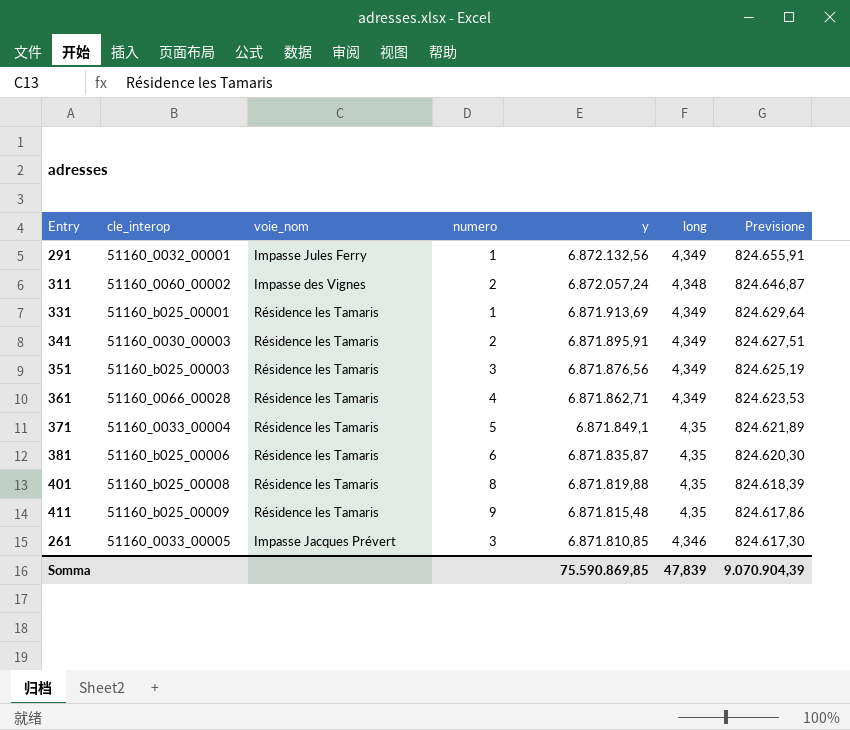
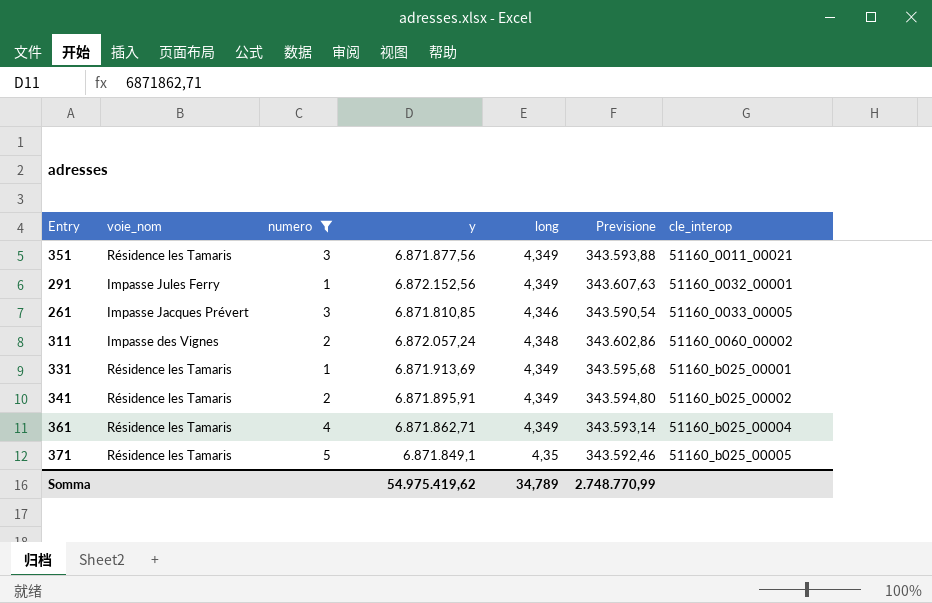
filter: none -> numero <= 5
row order: y descending -> cle_interop ascending
column Previsione | formula: [y] * 0,12 -> [y] * 0,05
column cle_interop | position: 2 -> 7
351 | y: 6.871.876,56 -> 6.871.877,56
351 | cle_interop: 51160_b025_00003 -> 51160_0011_00021
291 | y: 6.872.132,56 -> 6.872.152,56
341 | cle_interop: 51160_0030_00003 -> 51160_b025_00002
361 | cle_interop: 51160_0066_00028 -> 51160_b025_00004
371 | cle_interop: 51160_0033_00004 -> 51160_b025_00005
Somma | y: 75.590.869,85 -> 54.975.419,62
Somma | long: 47,839 -> 34,789
Somma | Previsione: 9.070.904,39 -> 2.748.770,99

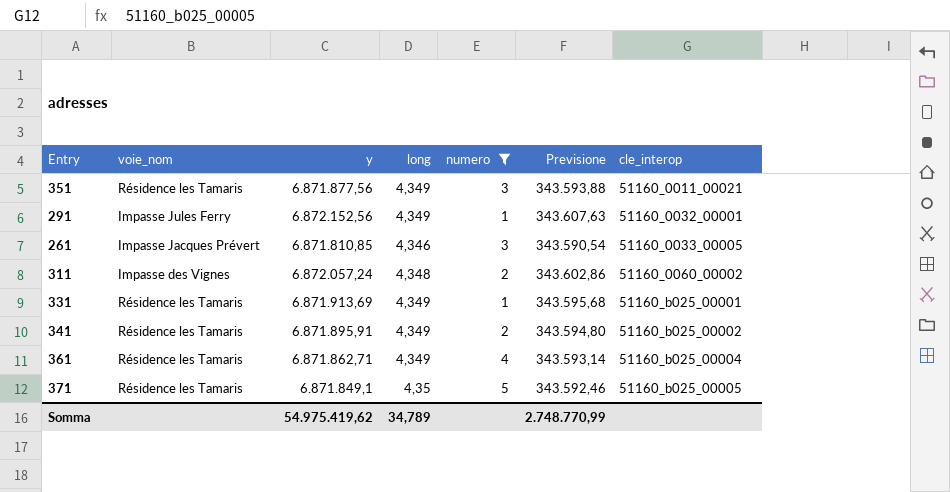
column numero | position: 3 -> 5

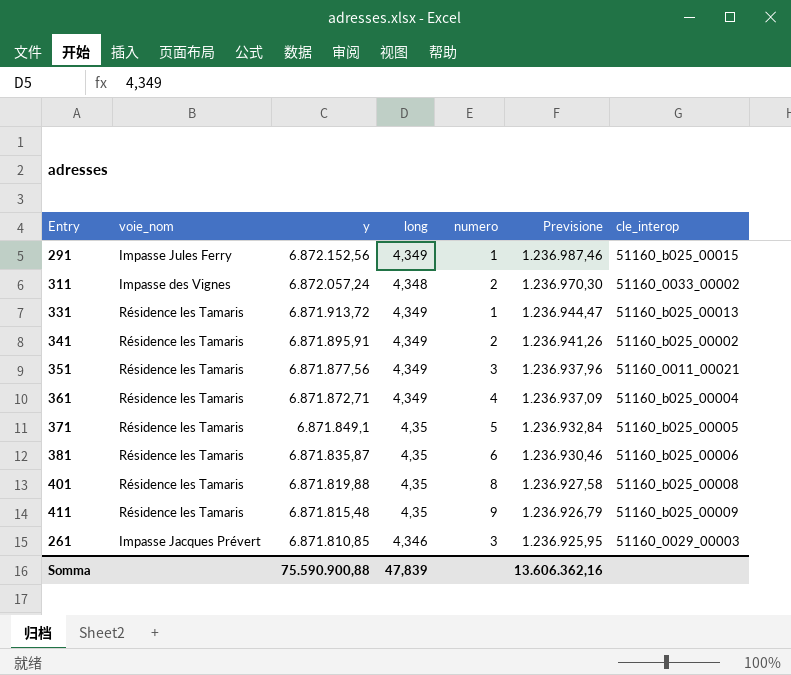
filter: numero <= 5 -> none
row order: cle_interop ascending -> y descending
column Previsione | formula: [y] * 0,05 -> [y] * 0,18
291 | cle_interop: 51160_0032_00001 -> 51160_b025_00015
311 | cle_interop: 51160_0060_00002 -> 51160_0033_00002
331 | y: 6.871.913,69 -> 6.871.913,72
331 | cle_interop: 51160_b025_00001 -> 51160_b025_00013
361 | y: 6.871.862,71 -> 6.871.872,71
261 | cle_interop: 51160_0033_00005 -> 51160_0029_00003
Somma | y: 54.975.419,62 -> 75.590.900,88
Somma | long: 34,789 -> 47,839
Somma | Previsione: 2.748.770,99 -> 13.606.362,16

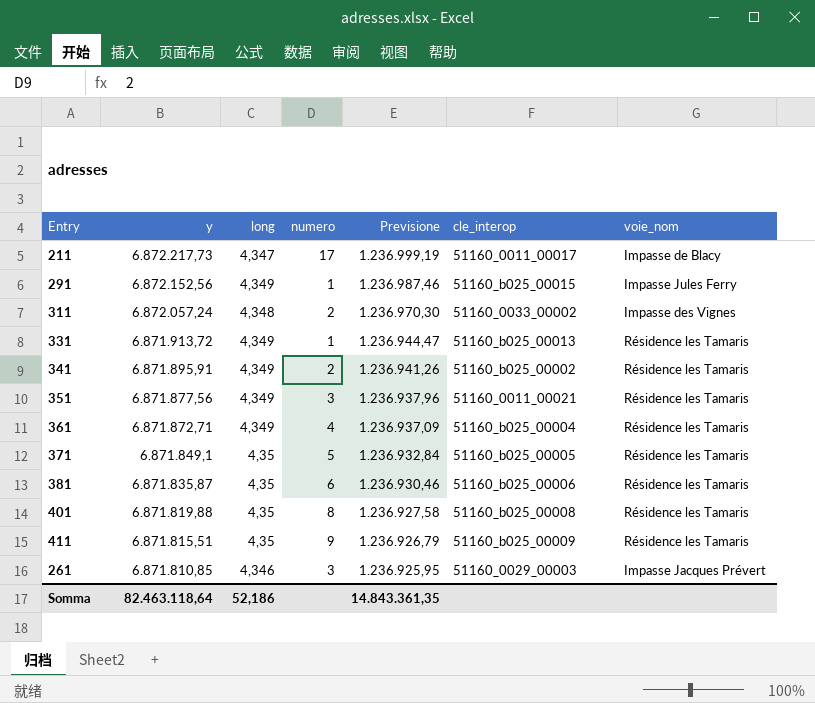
column voie_nom | position: 2 -> 7
row 211: none -> 6.872.217,73 | 4,347 | 17 | 1.236.999,19 | 51160_0011_00017 | Impasse de Blacy
411 | y: 6.871.815,48 -> 6.871.815,51
Somma | y: 75.590.900,88 -> 82.463.118,64
Somma | long: 47,839 -> 52,186
Somma | Previsione: 13.606.362,16 -> 14.843.361,35

